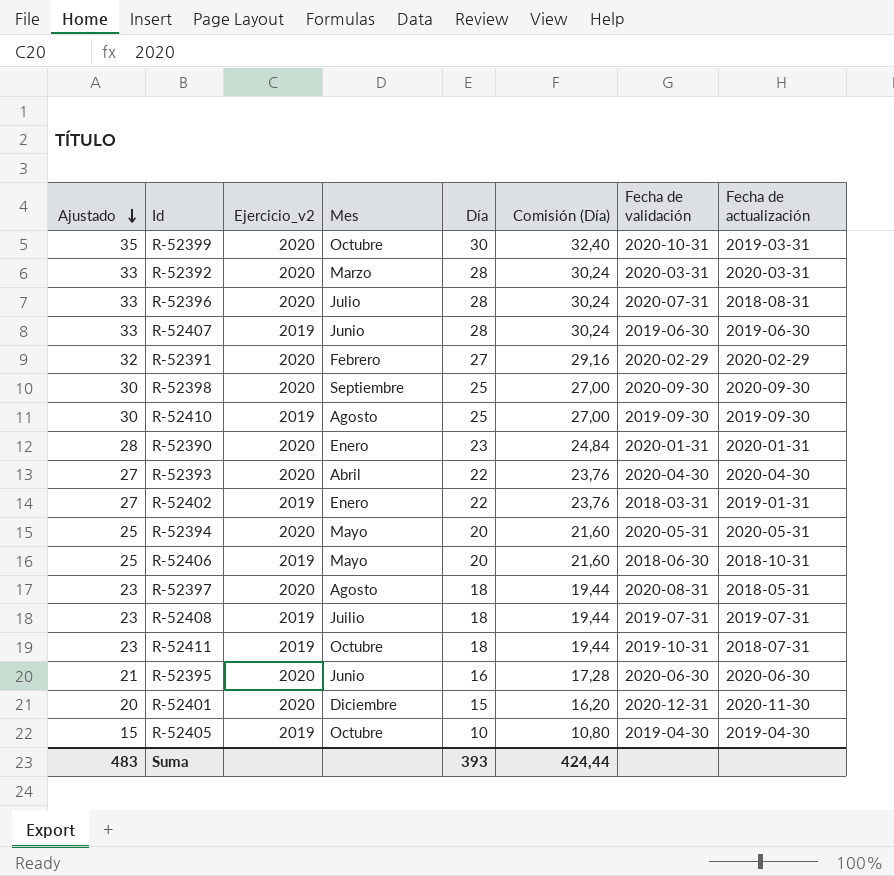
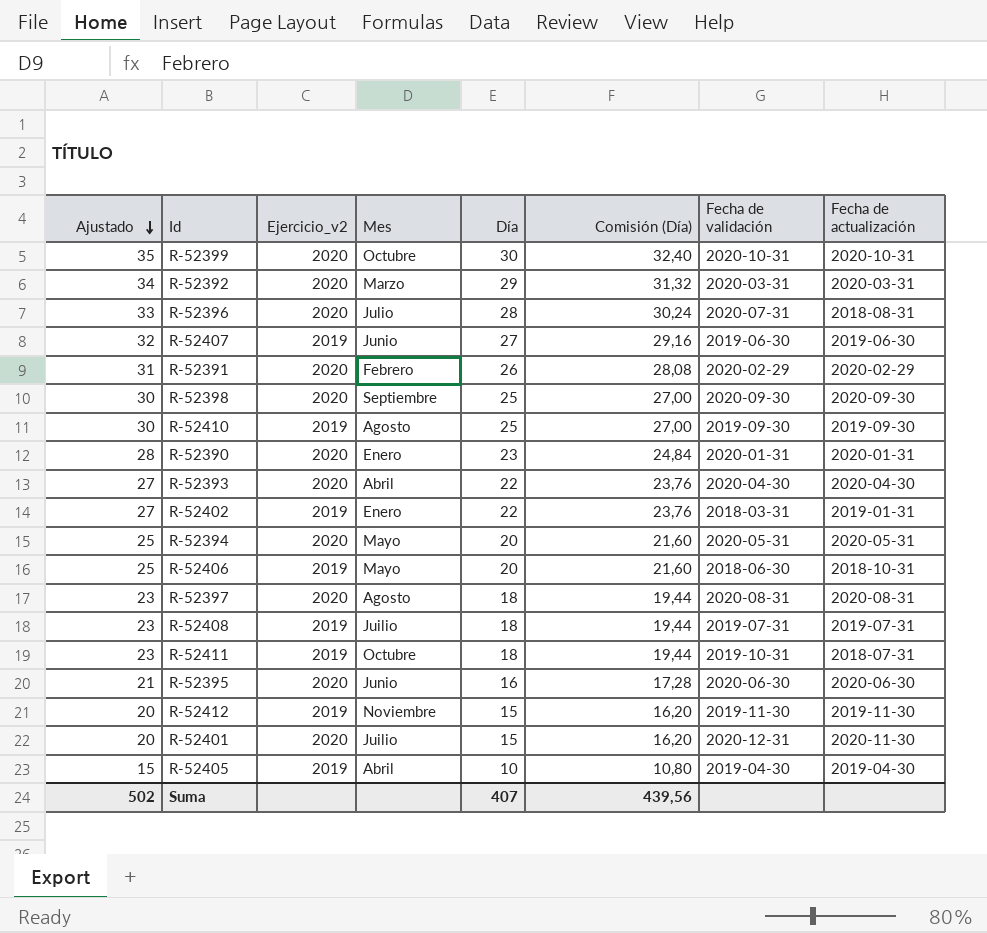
R-52399 | Fecha de actualización: 2019-03-31 -> 2020-10-31
R-52392 | Ajustado: 33 -> 34
R-52392 | Día: 28 -> 29
R-52392 | Comisión (Día): 30,24 -> 31,32
R-52407 | Ajustado: 33 -> 32
R-52407 | Día: 28 -> 27
R-52407 | Comisión (Día): 30,24 -> 29,16
R-52391 | Ajustado: 32 -> 31
R-52391 | Día: 27 -> 26
R-52391 | Comisión (Día): 29,16 -> 28,08
R-52397 | Fecha de actualización: 2018-05-31 -> 2020-08-31
row R-52412: none -> 20 | 2019 | Noviembre | 15 | 16,20 | 2019-11-30 | 2019-11-30
R-52401 | Mes: Diciembre -> Juilio
R-52405 | Mes: Octubre -> Abril
Suma | Ajustado: 483 -> 502
Suma | Día: 393 -> 407
Suma | Comisión (Día): 424,44 -> 439,56

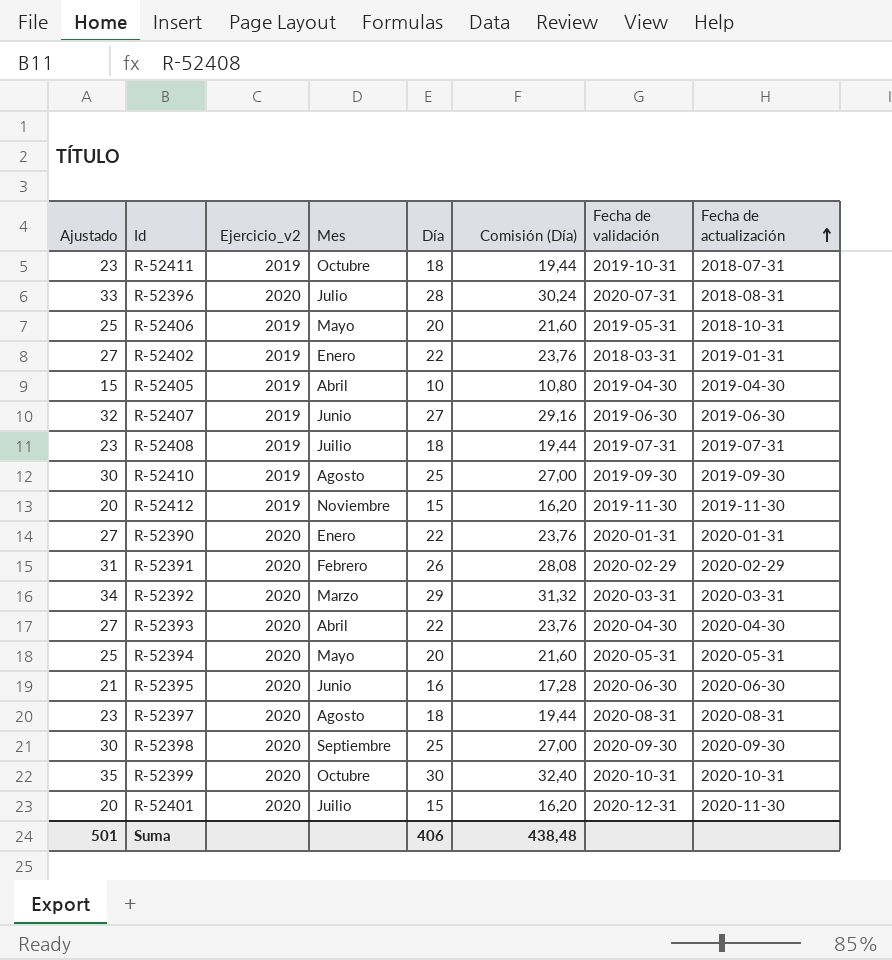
row order: Ajustado descending -> Fecha de actualización ascending
R-52406 | Fecha de validación: 2018-06-30 -> 2019-05-31
R-52390 | Ajustado: 28 -> 27
R-52390 | Día: 23 -> 22
R-52390 | Comisión (Día): 24,84 -> 23,76
Suma | Ajustado: 502 -> 501
Suma | Día: 407 -> 406
Suma | Comisión (Día): 439,56 -> 438,48

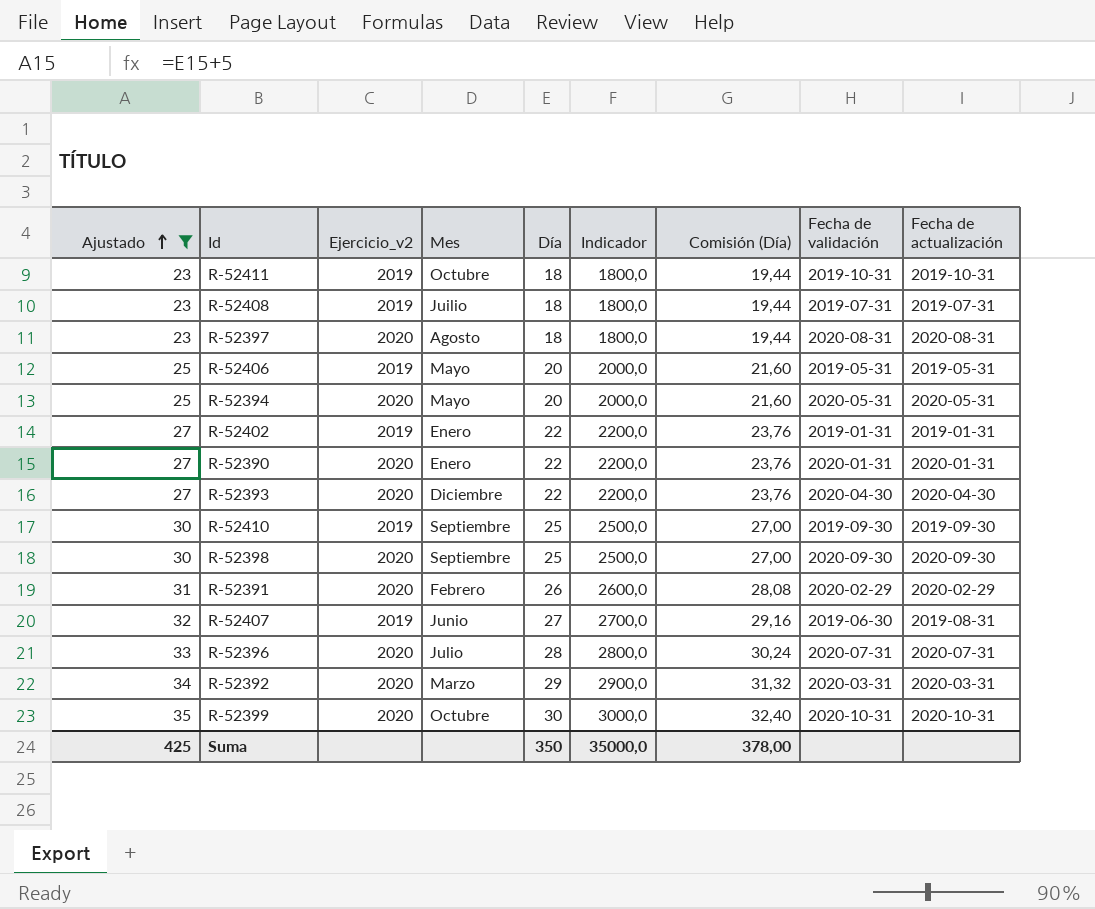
filter: none -> Ajustado >= 23
row order: Fecha de actualización ascending -> Ajustado ascending
column Indicador | formula: none -> [Día] * 100
R-52411 | Fecha de actualización: 2018-07-31 -> 2019-10-31
R-52406 | Fecha de actualización: 2018-10-31 -> 2019-05-31
R-52402 | Fecha de validación: 2018-03-31 -> 2019-01-31
R-52393 | Mes: Abril -> Diciembre
R-52410 | Mes: Agosto -> Septiembre
R-52407 | Fecha de actualización: 2019-06-30 -> 2019-08-31
R-52396 | Fecha de actualización: 2018-08-31 -> 2020-07-31
Suma | Ajustado: 501 -> 425
Suma | Día: 406 -> 350
Suma | Comisión (Día): 438,48 -> 378,00

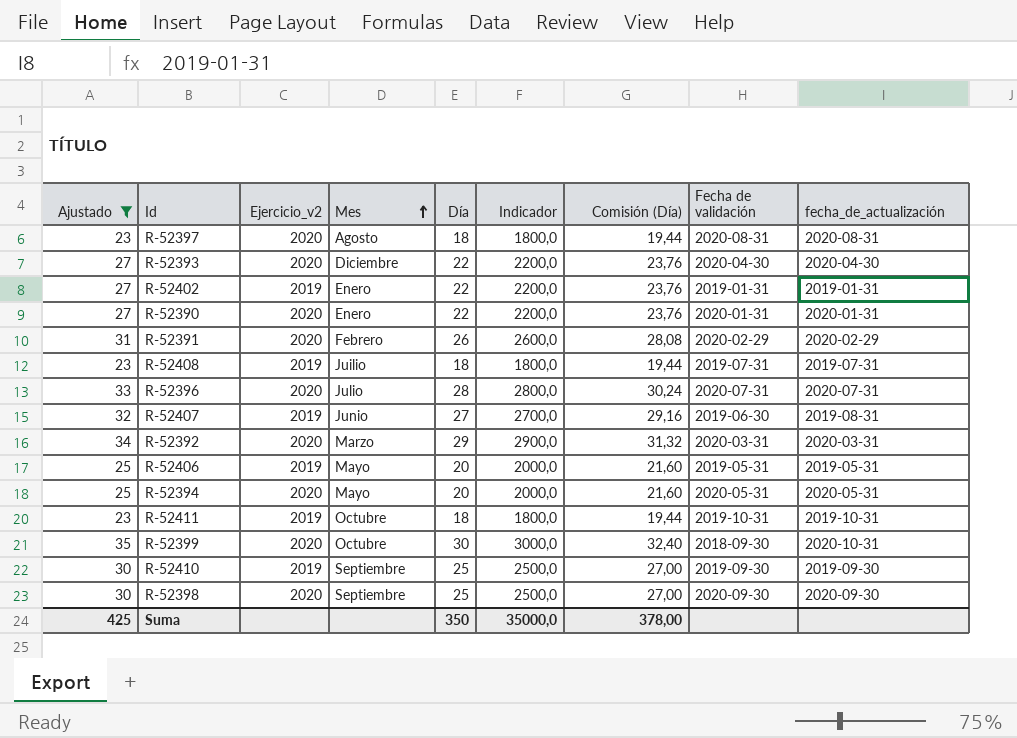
row order: Ajustado ascending -> Mes ascending
column name: Fecha de actualización -> fecha_de_actualización
R-52399 | Fecha de validación: 2020-10-31 -> 2018-09-30

